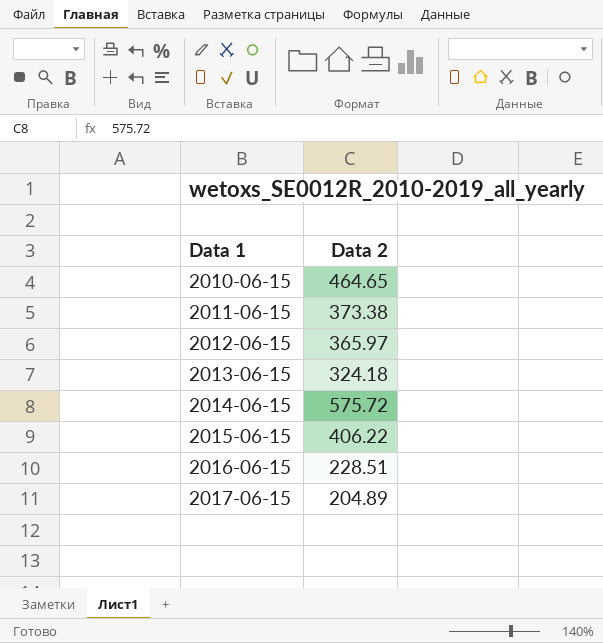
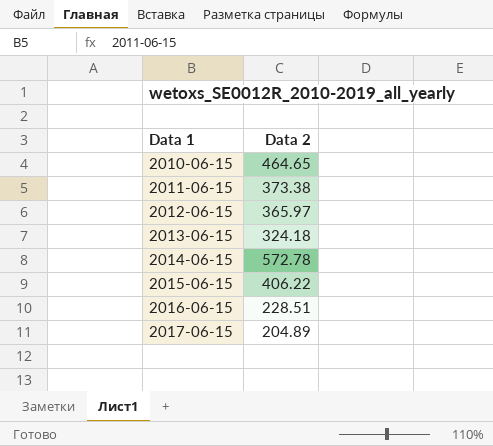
2014-06-15 | Data 2: 575.72 -> 572.78

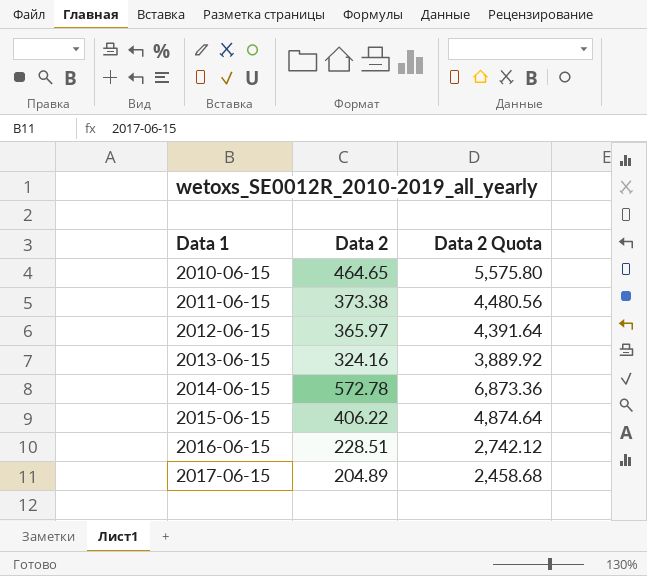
column Data 2 Quota | formula: none -> [Data 2] * 12
2013-06-15 | Data 2: 324.18 -> 324.16

